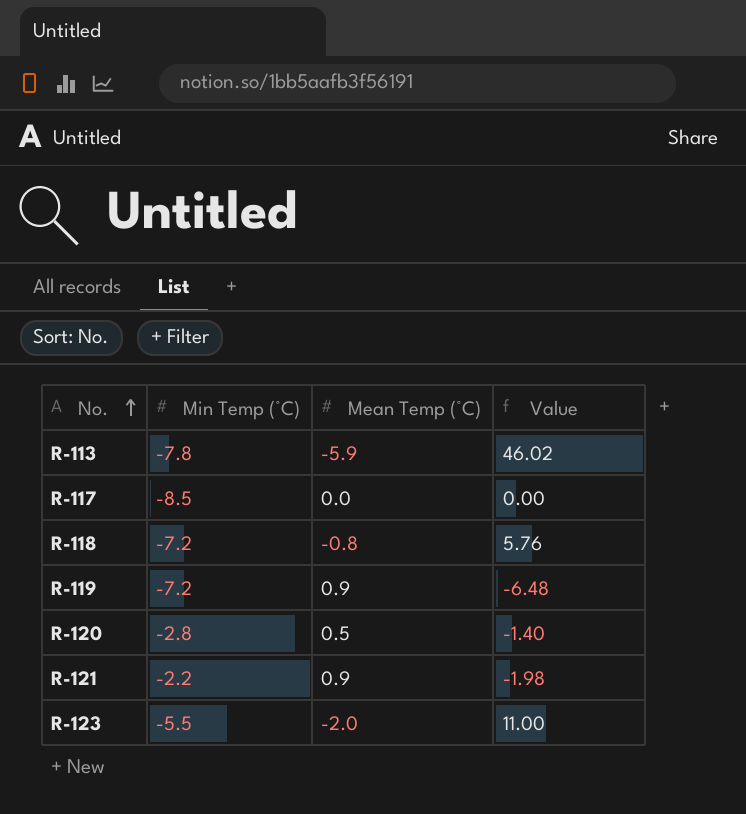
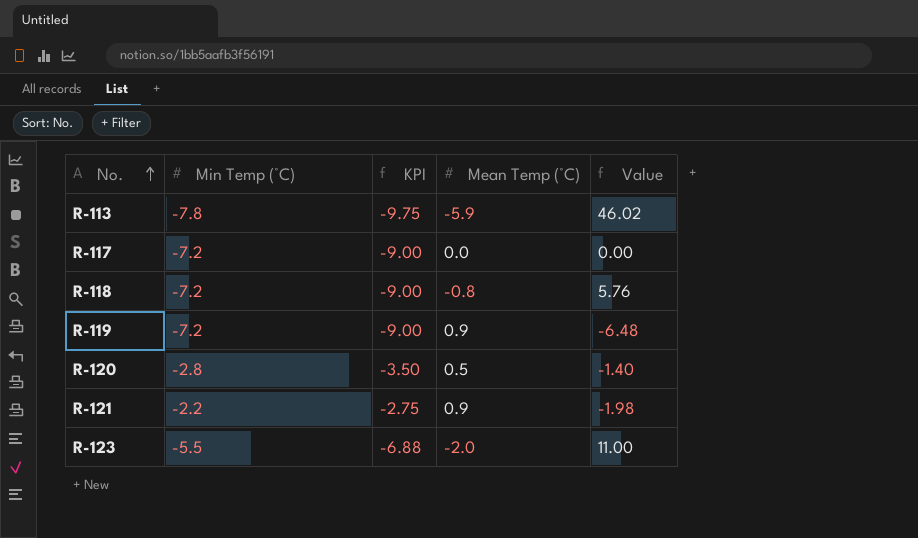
column KPI | formula: none -> [Min Temp (°C)] * 1.25
R-117 | Min Temp (°C): -8.5 -> -7.2

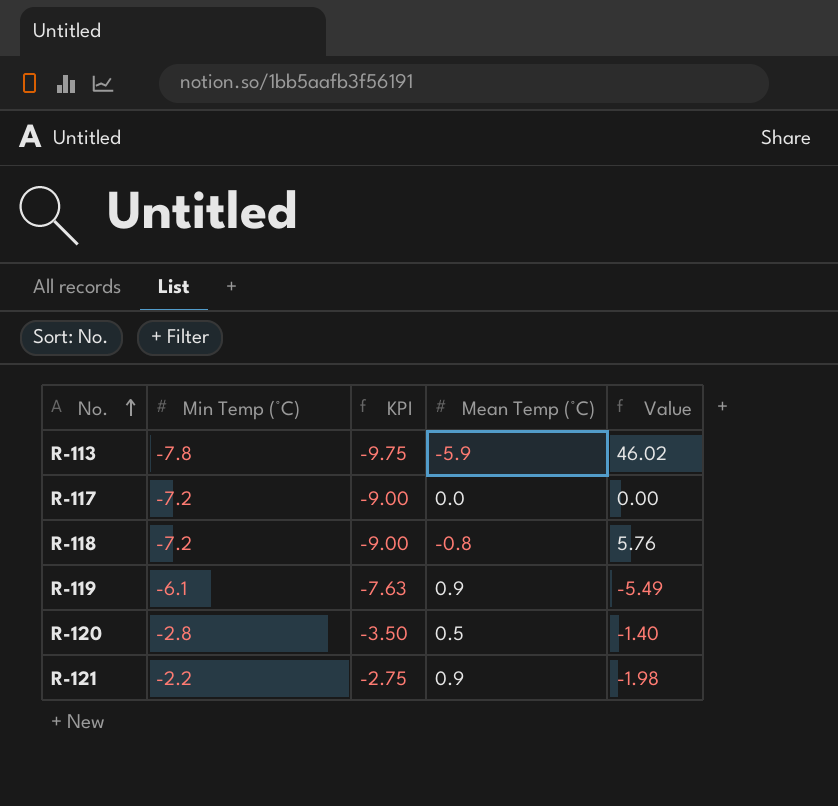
row R-123: -5.5 | -6.88 | -2.0 | 11.00 -> none
R-119 | Min Temp (°C): -7.2 -> -6.1
R-119 | KPI: -9.00 -> -7.63
R-119 | Value: -6.48 -> -5.49

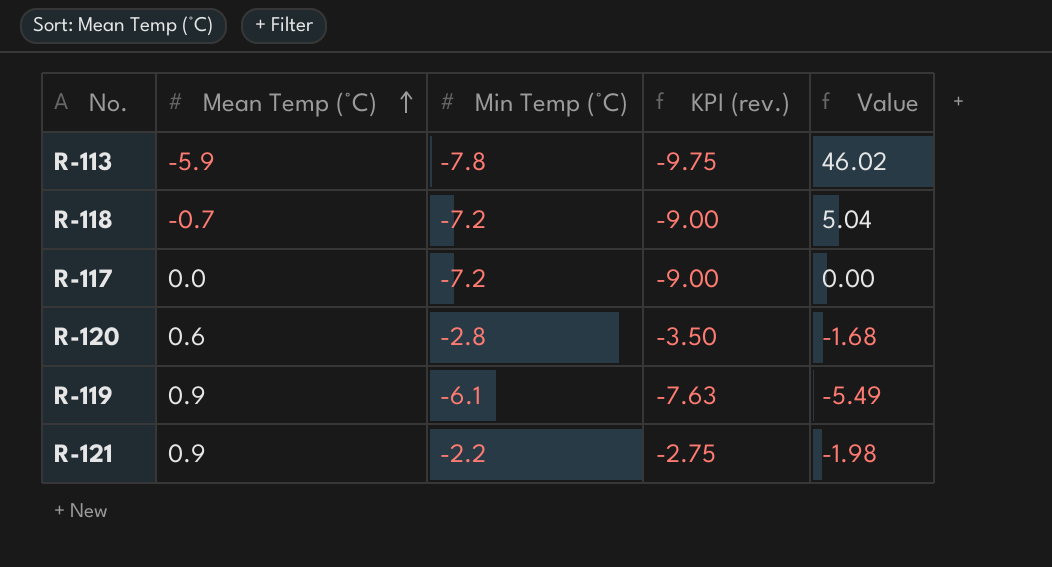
row order: No. ascending -> Mean Temp (°C) ascending
column Mean Temp (°C) | position: 4 -> 2
column name: KPI -> KPI (rev.)
R-118 | Mean Temp (°C): -0.8 -> -0.7
R-118 | Value: 5.76 -> 5.04
R-120 | Mean Temp (°C): 0.5 -> 0.6
R-120 | Value: -1.40 -> -1.68

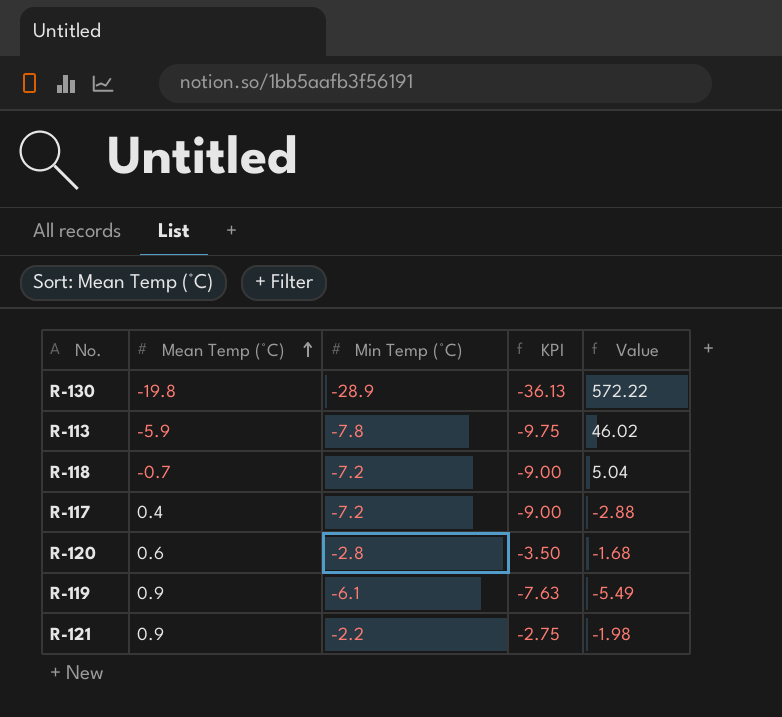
column name: KPI (rev.) -> KPI
row R-130: none -> -19.8 | -28.9 | -36.13 | 572.22
R-117 | Mean Temp (°C): 0.0 -> 0.4
R-117 | Value: 0.00 -> -2.88

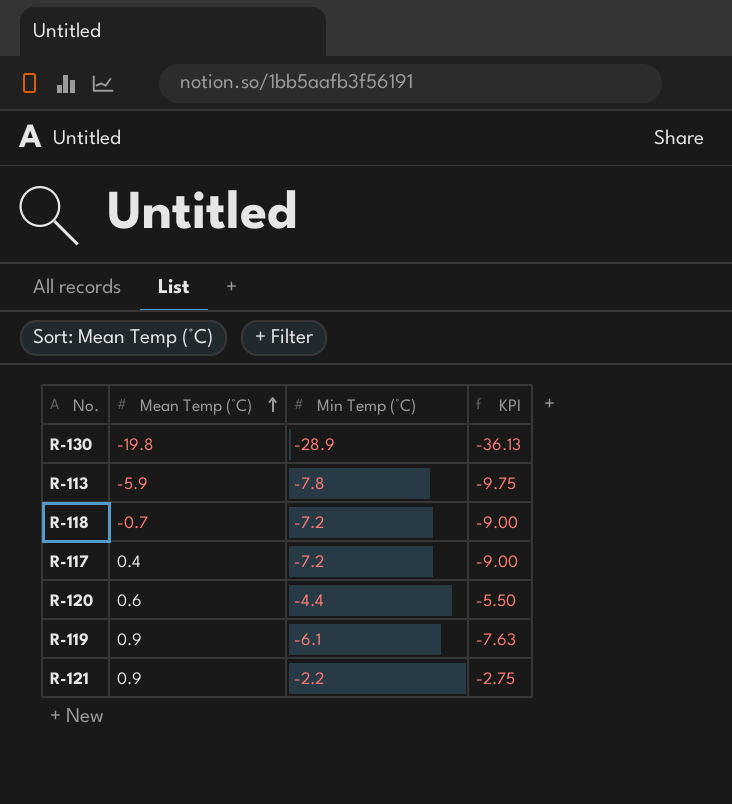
column Value | formula: [Mean Temp (°C)] * [Min Temp (°C)] -> none
R-120 | Min Temp (°C): -2.8 -> -4.4
R-120 | KPI: -3.50 -> -5.50

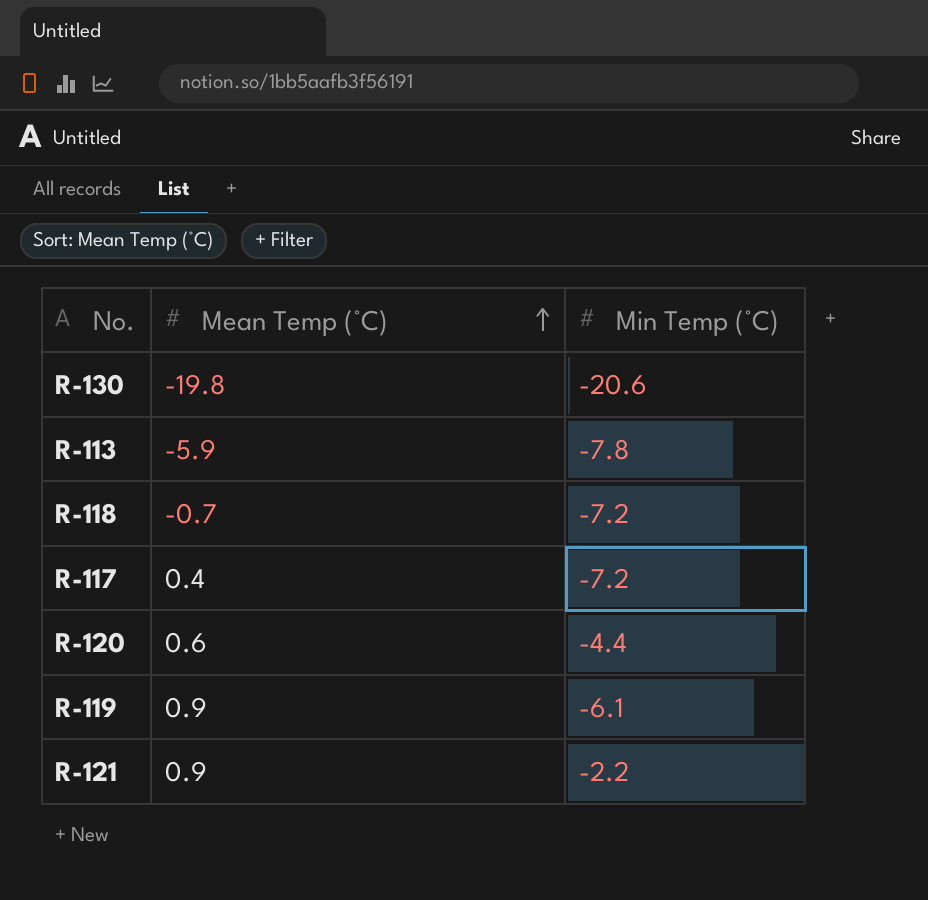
column KPI | formula: [Min Temp (°C)] * 1.25 -> none
R-130 | Min Temp (°C): -28.9 -> -20.6

